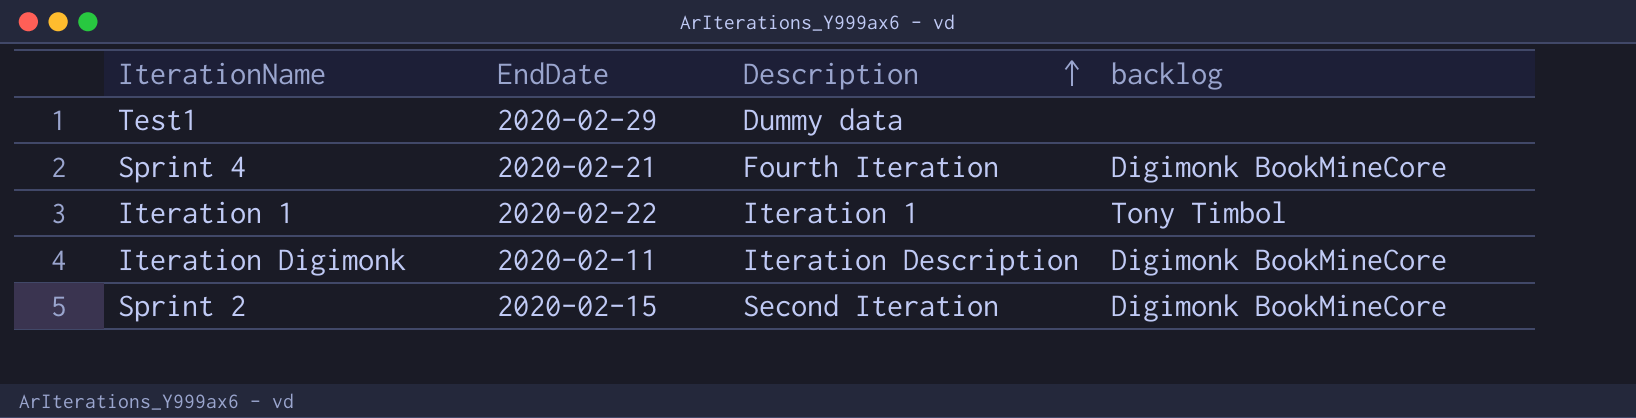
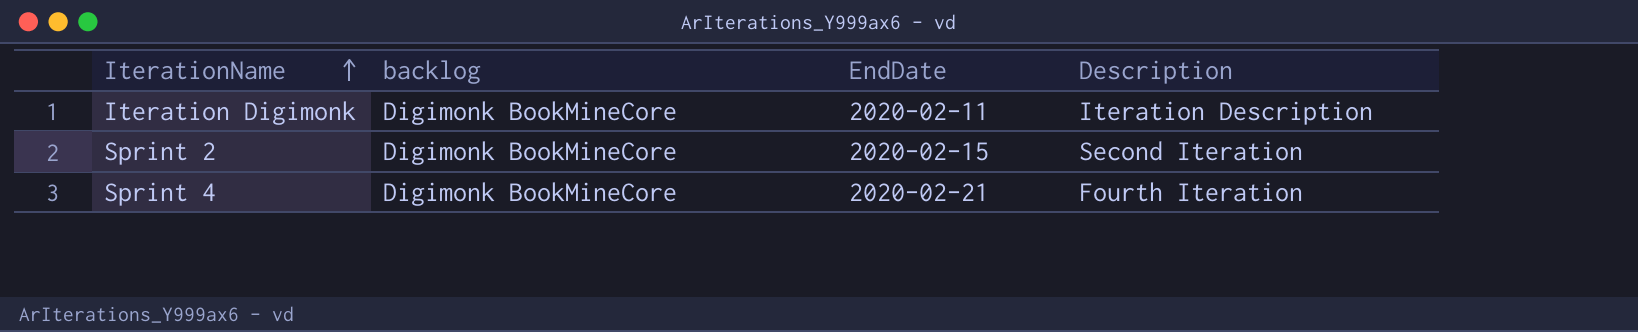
row order: Description ascending -> IterationName ascending
column backlog | position: 4 -> 2
row Test1: 2020-02-29 | Dummy data | none -> none
row Iteration 1: 2020-02-22 | Iteration 1 | Tony Timbol -> none

